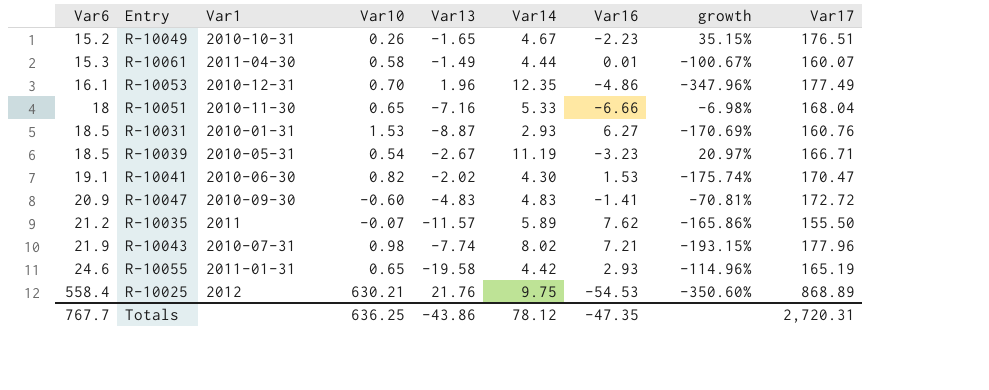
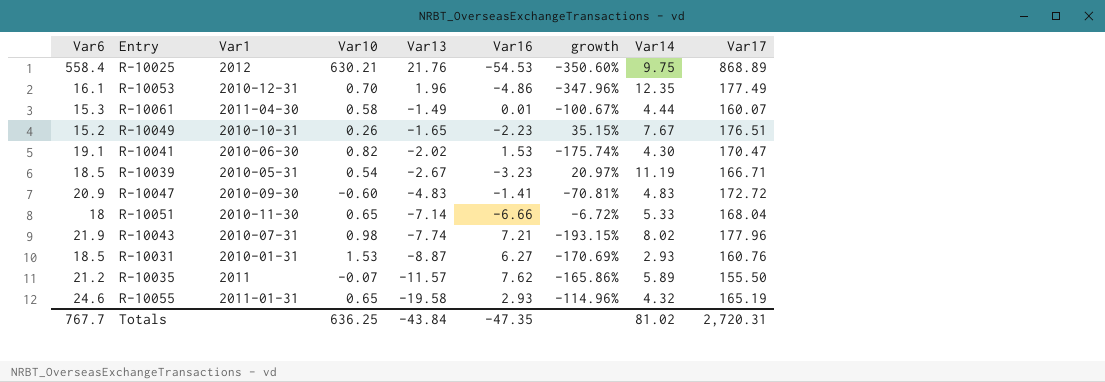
row order: Var6 ascending -> Var13 descending
column Var14 | position: 6 -> 8
R-10049 | Var14: 4.67 -> 7.67
R-10051 | Var13: -7.16 -> -7.14
R-10051 | growth: -6.98% -> -6.72%
R-10055 | Var14: 4.42 -> 4.32
Totals | Var13: -43.86 -> -43.84
Totals | Var14: 78.12 -> 81.02

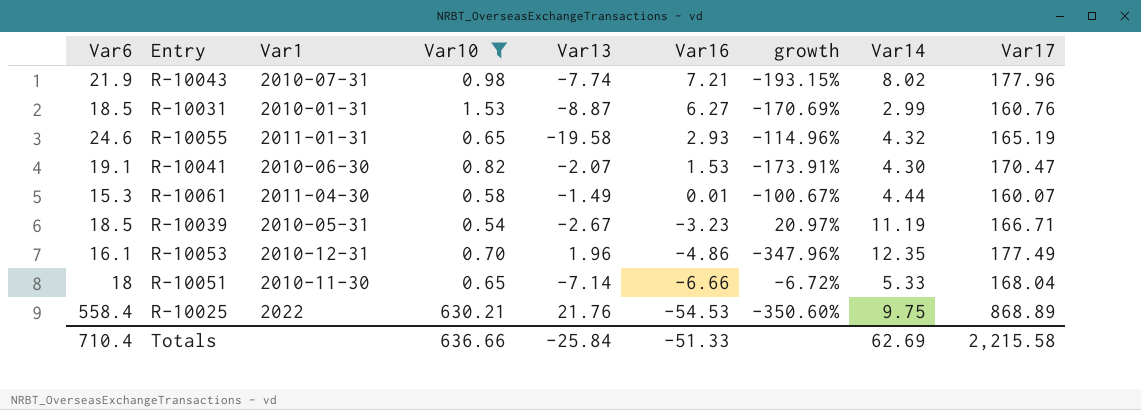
filter: none -> Var10 >= 0.54
row order: Var13 descending -> Var16 descending
R-10031 | Var14: 2.93 -> 2.99
R-10041 | Var13: -2.02 -> -2.07
R-10041 | growth: -175.74% -> -173.91%
R-10025 | Var1: 2012 -> 2022
Totals | Var6: 767.7 -> 710.4
Totals | Var10: 636.25 -> 636.66
Totals | Var13: -43.84 -> -25.84
Totals | Var16: -47.35 -> -51.33
Totals | Var14: 81.02 -> 62.69
Totals | Var17: 2,720.31 -> 2,215.58

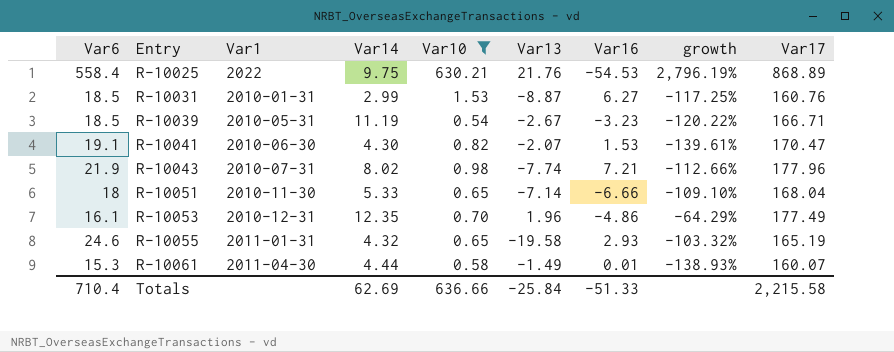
row order: Var16 descending -> Entry ascending
column Var14 | position: 8 -> 4
column growth | formula: ([Var16] - [Var13]) / [Var13] -> ([Var10] - [Var13]) / [Var13]

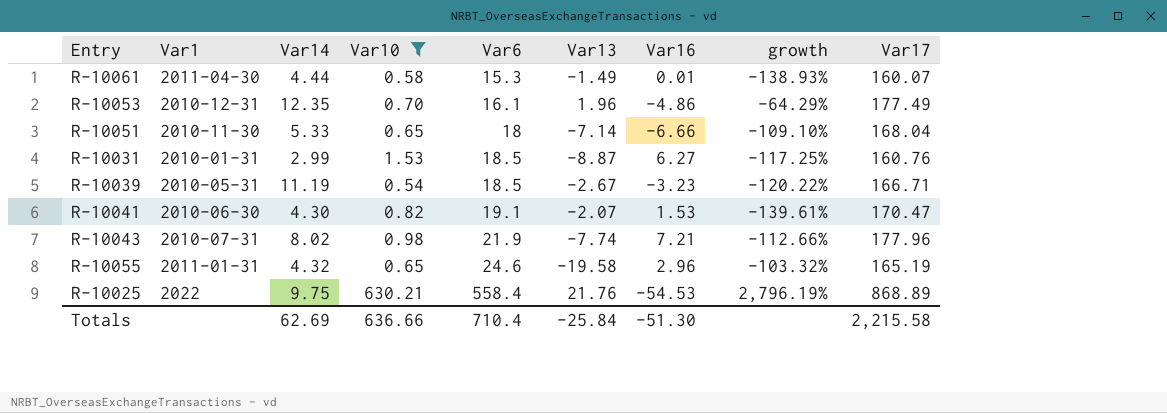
row order: Entry ascending -> Var6 ascending
column Var6 | position: 1 -> 5
R-10055 | Var16: 2.93 -> 2.96
Totals | Var16: -51.33 -> -51.30

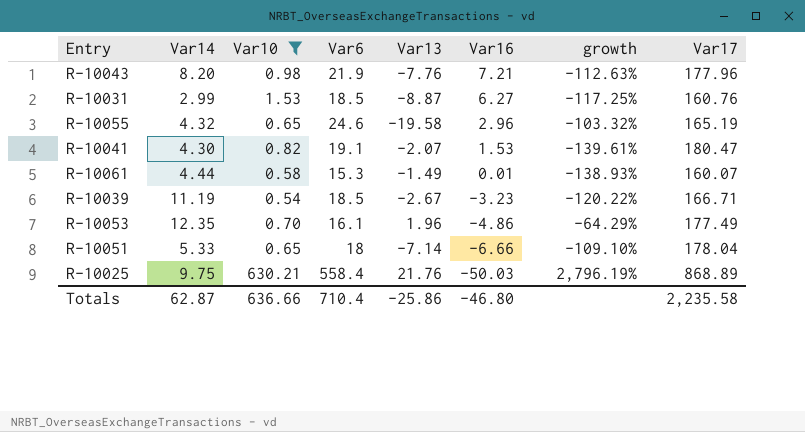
row order: Var6 ascending -> Var16 descending
column Var1 | position: 2 -> none
R-10043 | Var14: 8.02 -> 8.20
R-10043 | Var13: -7.74 -> -7.76
R-10043 | growth: -112.66% -> -112.63%
R-10041 | Var17: 170.47 -> 180.47
R-10051 | Var17: 168.04 -> 178.04
R-10025 | Var16: -54.53 -> -50.03
Totals | Var14: 62.69 -> 62.87
Totals | Var13: -25.84 -> -25.86
Totals | Var16: -51.30 -> -46.80
Totals | Var17: 2,215.58 -> 2,235.58

